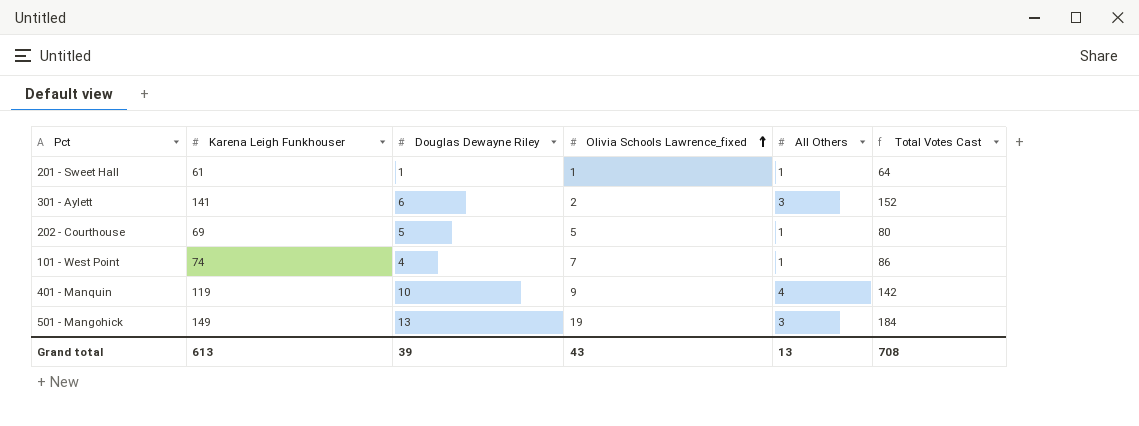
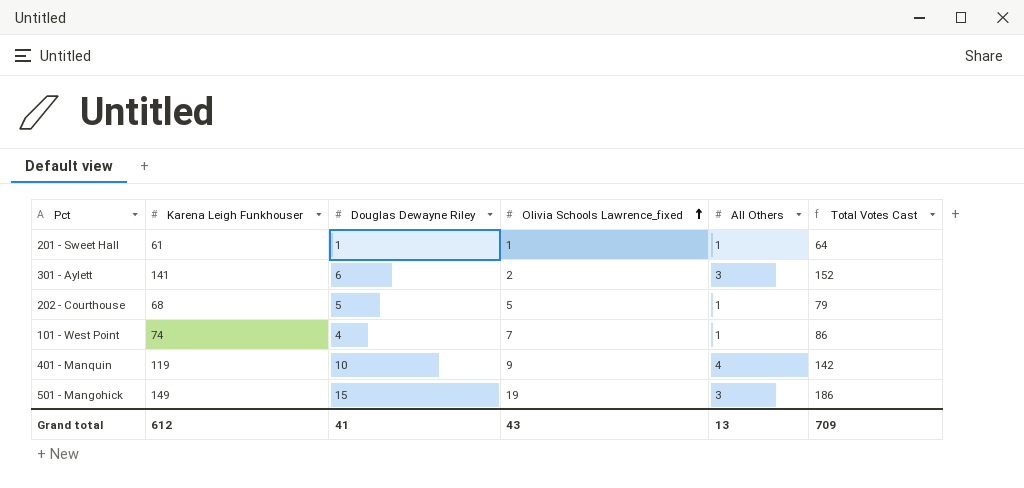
202 - Courthouse | Karena Leigh Funkhouser: 69 -> 68
202 - Courthouse | Total Votes Cast: 80 -> 79
501 - Mangohick | Douglas Dewayne Riley: 13 -> 15
501 - Mangohick | Total Votes Cast: 184 -> 186
Grand total | Karena Leigh Funkhouser: 613 -> 612
Grand total | Douglas Dewayne Riley: 39 -> 41
Grand total | Total Votes Cast: 708 -> 709

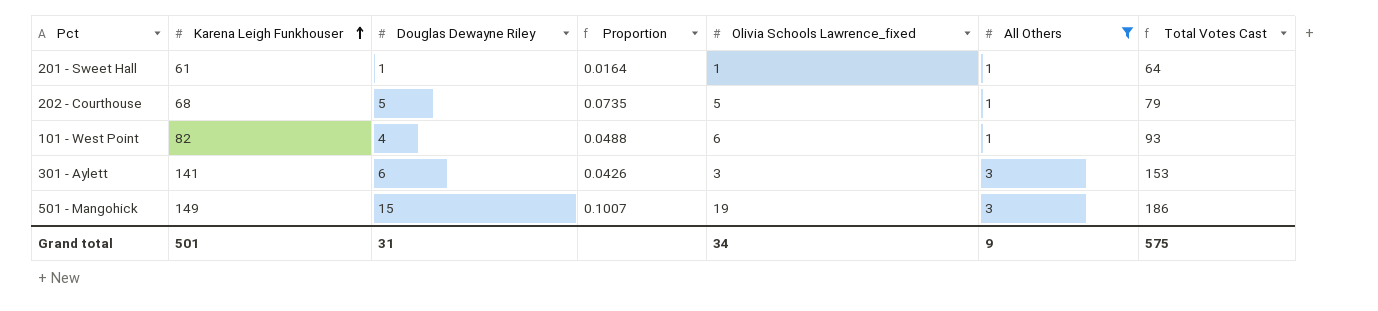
filter: none -> All Others != 4
row order: Olivia Schools Lawrence_fixed ascending -> Karena Leigh Funkhouser ascending
column Proportion | formula: none -> [Douglas Dewayne Riley] / [Karena Leigh Funkhouser]
101 - West Point | Karena Leigh Funkhouser: 74 -> 82
101 - West Point | Olivia Schools Lawrence_fixed: 7 -> 6
101 - West Point | Total Votes Cast: 86 -> 93
301 - Aylett | Olivia Schools Lawrence_fixed: 2 -> 3
301 - Aylett | Total Votes Cast: 152 -> 153
Grand total | Karena Leigh Funkhouser: 612 -> 501
Grand total | Douglas Dewayne Riley: 41 -> 31
Grand total | Olivia Schools Lawrence_fixed: 43 -> 34
Grand total | All Others: 13 -> 9
Grand total | Total Votes Cast: 709 -> 575

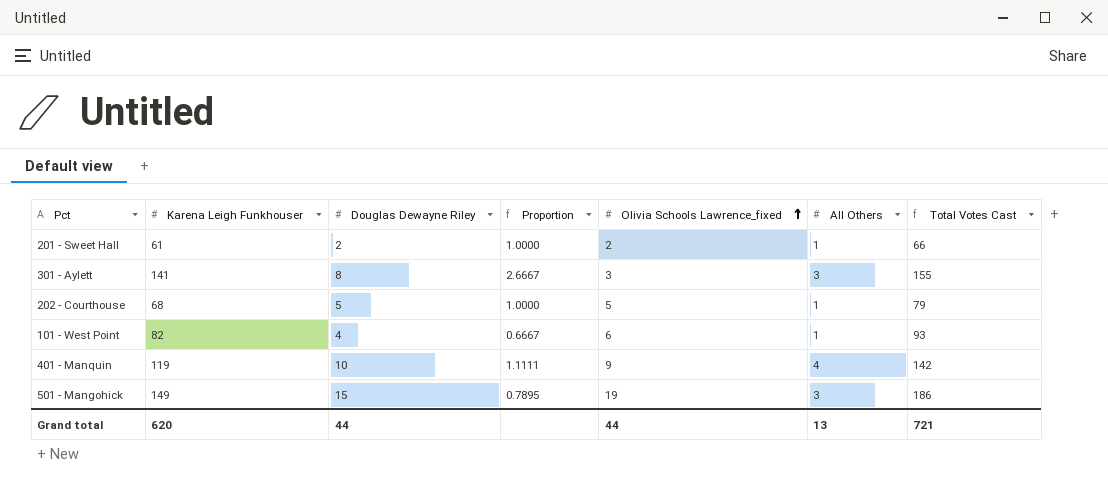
filter: All Others != 4 -> none
row order: Karena Leigh Funkhouser ascending -> Olivia Schools Lawrence_fixed ascending
column Proportion | formula: [Douglas Dewayne Riley] / [Karena Leigh Funkhouser] -> [Douglas Dewayne Riley] / [Olivia Schools Lawrence_fixed]
201 - Sweet Hall | Douglas Dewayne Riley: 1 -> 2
201 - Sweet Hall | Olivia Schools Lawrence_fixed: 1 -> 2
201 - Sweet Hall | Total Votes Cast: 64 -> 66
301 - Aylett | Douglas Dewayne Riley: 6 -> 8
301 - Aylett | Total Votes Cast: 153 -> 155
Grand total | Karena Leigh Funkhouser: 501 -> 620
Grand total | Douglas Dewayne Riley: 31 -> 44
Grand total | Olivia Schools Lawrence_fixed: 34 -> 44
Grand total | All Others: 9 -> 13
Grand total | Total Votes Cast: 575 -> 721

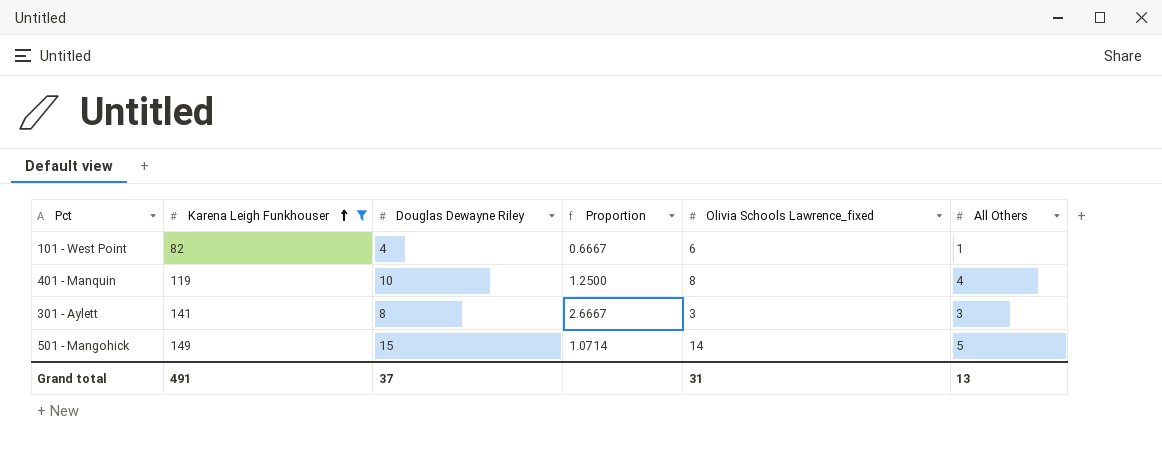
filter: none -> Karena Leigh Funkhouser >= 82
row order: Olivia Schools Lawrence_fixed ascending -> Karena Leigh Funkhouser ascending
column Total Votes Cast | formula: [Karena Leigh Funkhouser] + [Douglas Dewayne Riley] + [Olivia Schools Lawrence_fixed] + [All Others] -> none
401 - Manquin | Proportion: 1.1111 -> 1.2500
401 - Manquin | Olivia Schools Lawrence_fixed: 9 -> 8
501 - Mangohick | Proportion: 0.7895 -> 1.0714
501 - Mangohick | Olivia Schools Lawrence_fixed: 19 -> 14
501 - Mangohick | All Others: 3 -> 5
Grand total | Karena Leigh Funkhouser: 620 -> 491
Grand total | Douglas Dewayne Riley: 44 -> 37
Grand total | Olivia Schools Lawrence_fixed: 44 -> 31

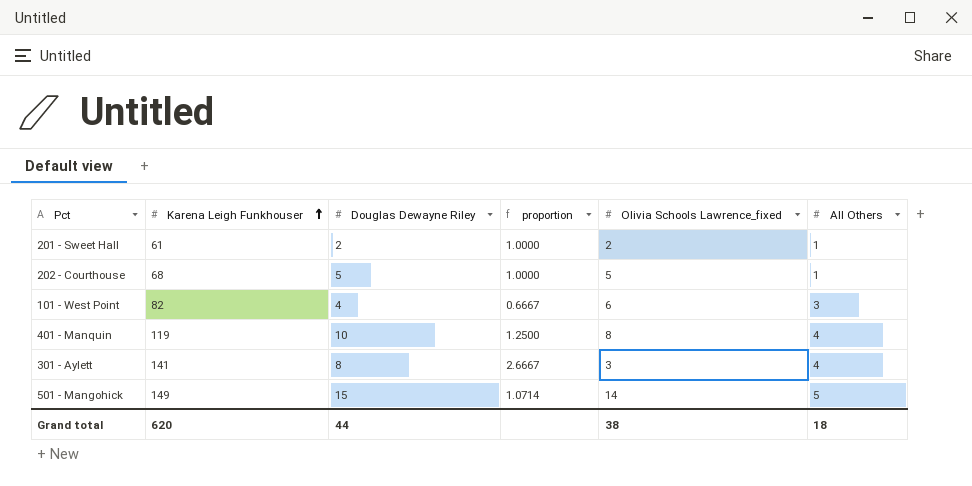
filter: Karena Leigh Funkhouser >= 82 -> none
column name: Proportion -> proportion
101 - West Point | All Others: 1 -> 3
301 - Aylett | All Others: 3 -> 4
Grand total | Karena Leigh Funkhouser: 491 -> 620
Grand total | Douglas Dewayne Riley: 37 -> 44
Grand total | Olivia Schools Lawrence_fixed: 31 -> 38
Grand total | All Others: 13 -> 18

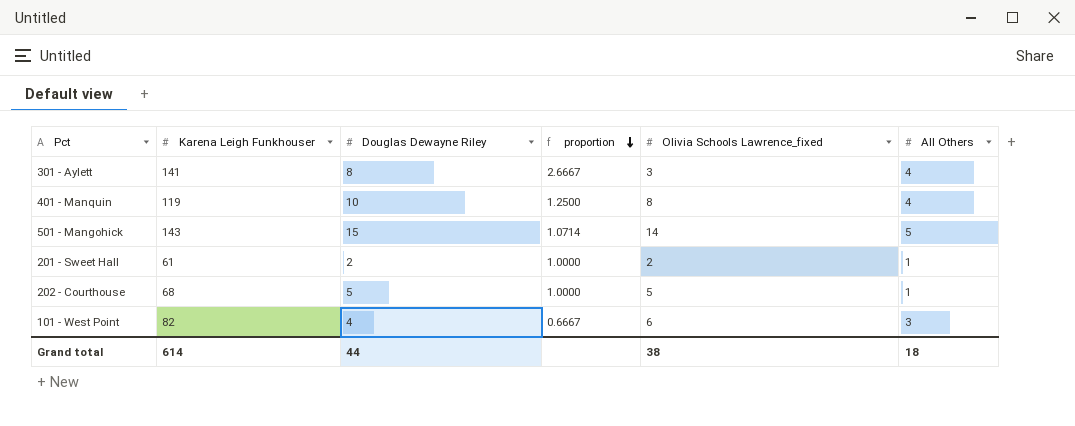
row order: Karena Leigh Funkhouser ascending -> proportion descending
501 - Mangohick | Karena Leigh Funkhouser: 149 -> 143
Grand total | Karena Leigh Funkhouser: 620 -> 614

